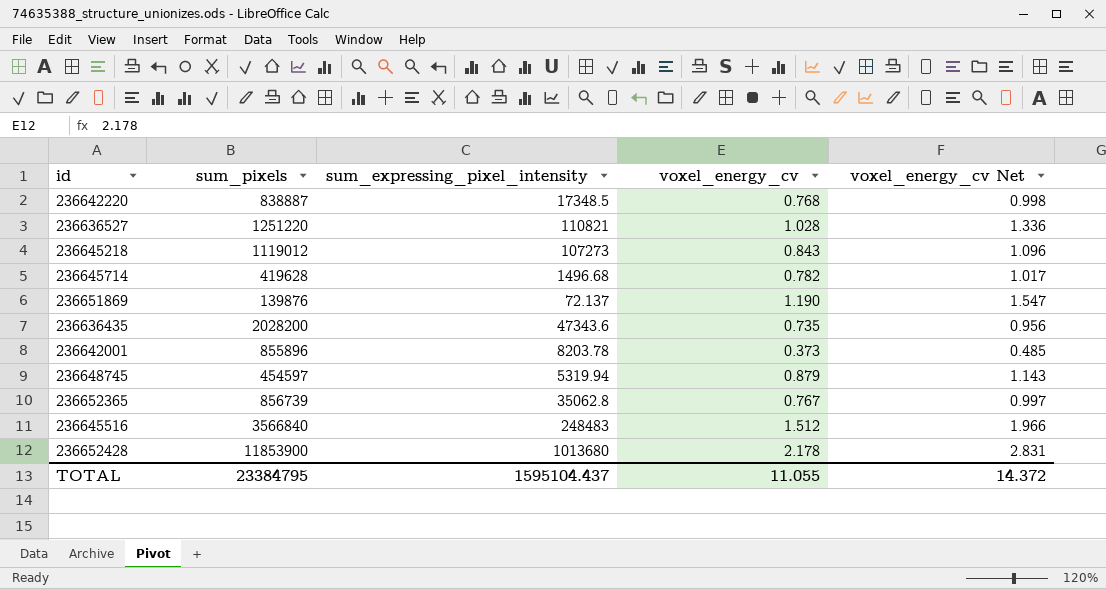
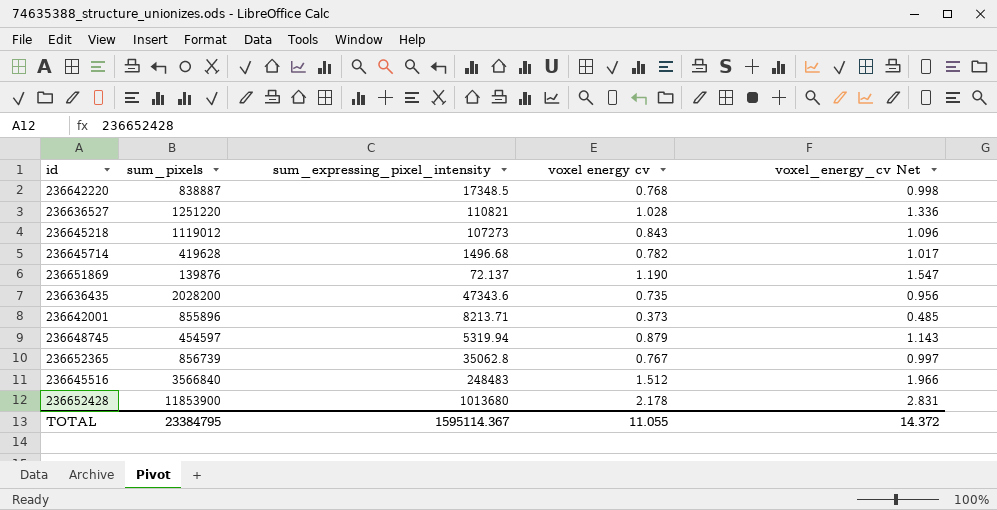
column name: voxel_energy_cv -> voxel energy cv
236642001 | sum_expressing_pixel_intensity: 8203.78 -> 8213.71
TOTAL | sum_expressing_pixel_intensity: 1595104.437 -> 1595114.367

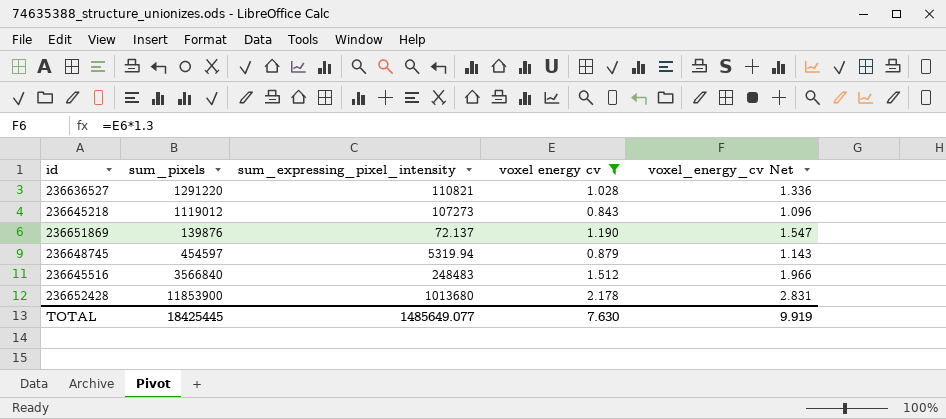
filter: none -> voxel energy cv >= 0.843
236636527 | sum_pixels: 1251220 -> 1291220
TOTAL | sum_pixels: 23384795 -> 18425445
TOTAL | sum_expressing_pixel_intensity: 1595114.367 -> 1485649.077
TOTAL | voxel energy cv: 11.055 -> 7.630
TOTAL | voxel_energy_cv Net: 14.372 -> 9.919

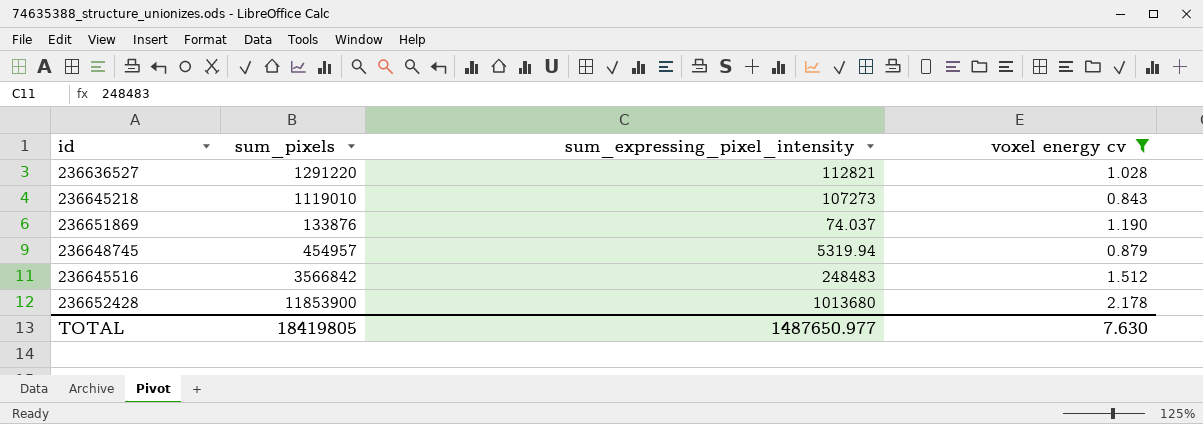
column voxel_energy_cv Net | formula: [voxel energy cv] * 1.3 -> none
236636527 | sum_expressing_pixel_intensity: 110821 -> 112821
236645218 | sum_pixels: 1119012 -> 1119010
236651869 | sum_pixels: 139876 -> 133876
236651869 | sum_expressing_pixel_intensity: 72.137 -> 74.037
236648745 | sum_pixels: 454597 -> 454957
236645516 | sum_pixels: 3566840 -> 3566842
TOTAL | sum_pixels: 18425445 -> 18419805
TOTAL | sum_expressing_pixel_intensity: 1485649.077 -> 1487650.977

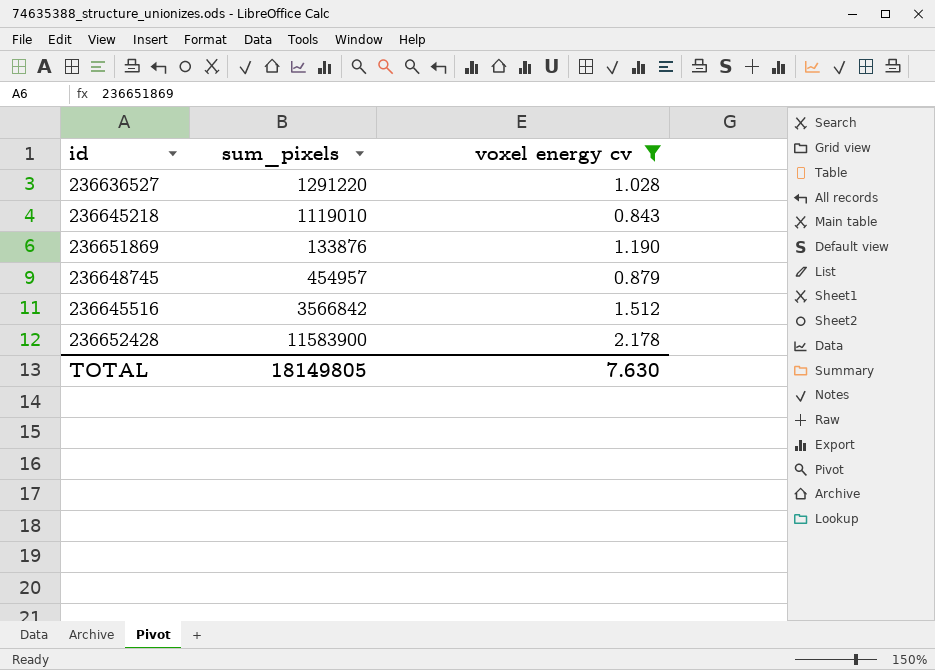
column sum_expressing_pixel_intensity | position: 3 -> none
236652428 | sum_pixels: 11853900 -> 11583900
TOTAL | sum_pixels: 18419805 -> 18149805

